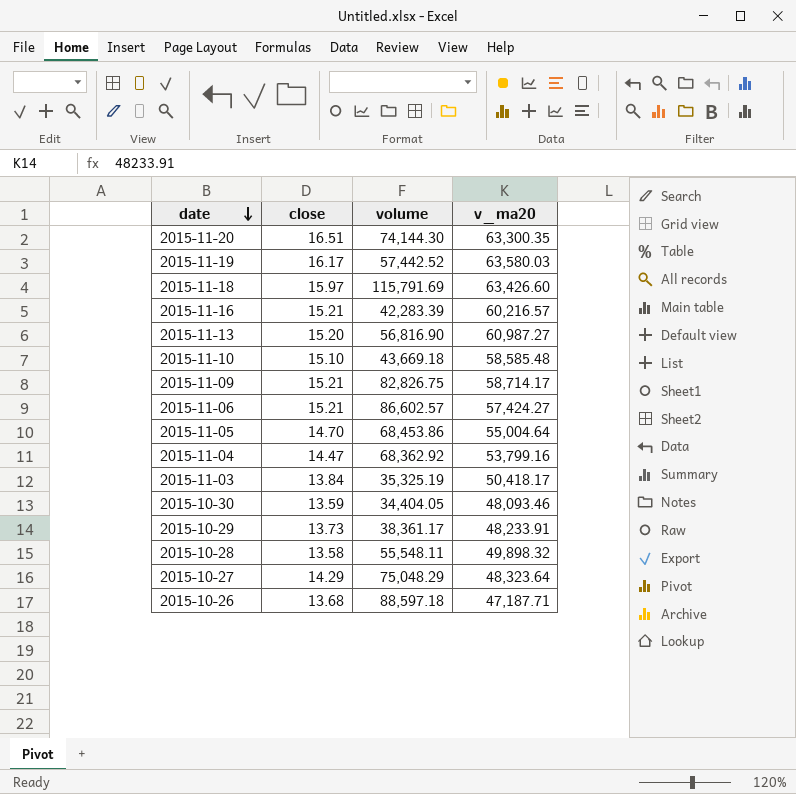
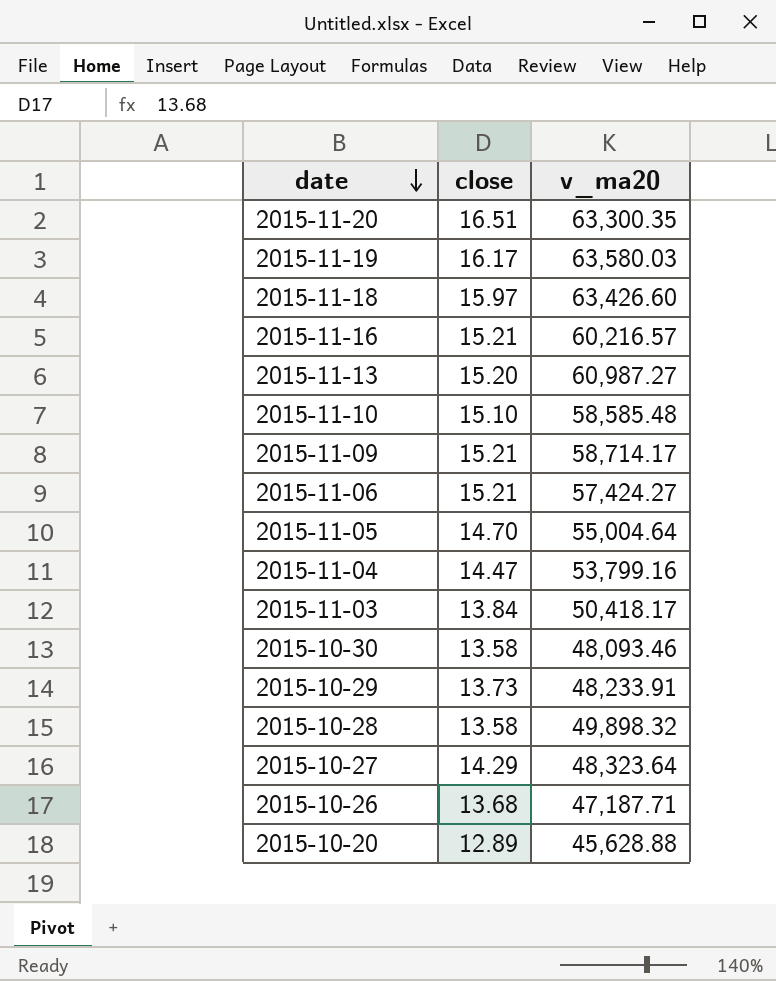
column volume | position: 3 -> none
2015-10-30 | close: 13.59 -> 13.58
row 2015-10-20: none -> 12.89 | 45,628.88

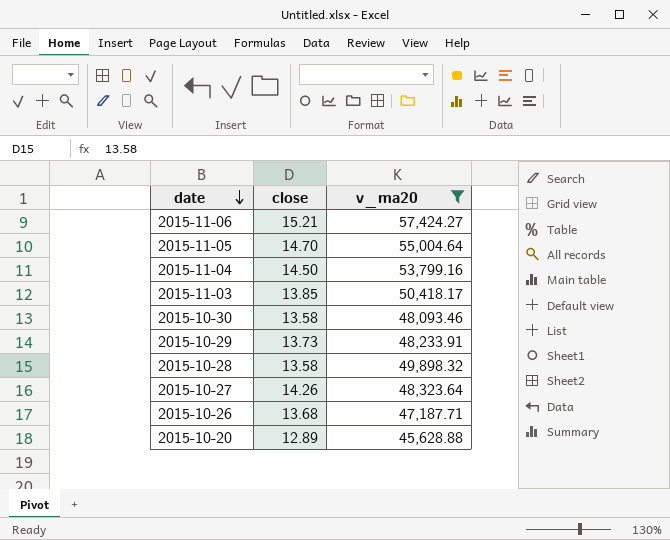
filter: none -> v_ma20 <= 57,424.27
2015-11-04 | close: 14.47 -> 14.50
2015-11-03 | close: 13.84 -> 13.85
2015-10-27 | close: 14.29 -> 14.26

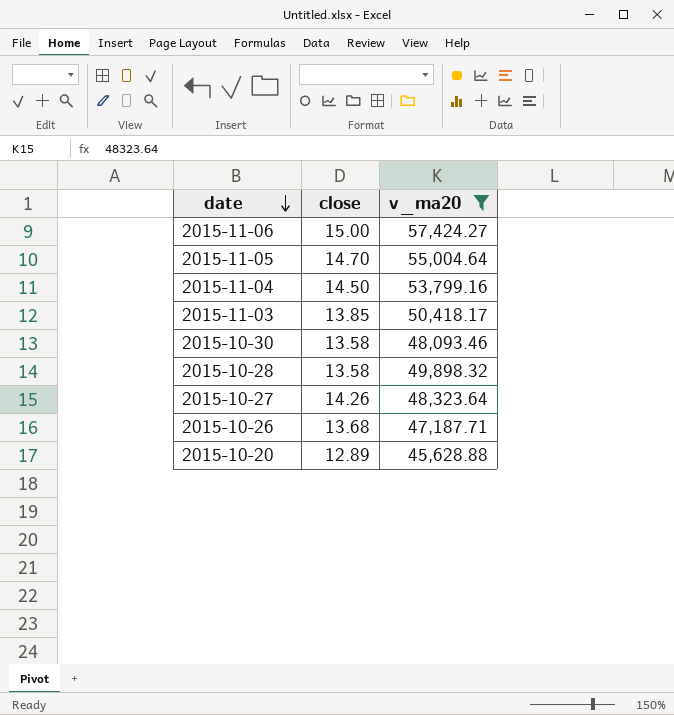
row 2015-10-29: 13.73 | 48,233.91 -> none
2015-11-06 | close: 15.21 -> 15.00

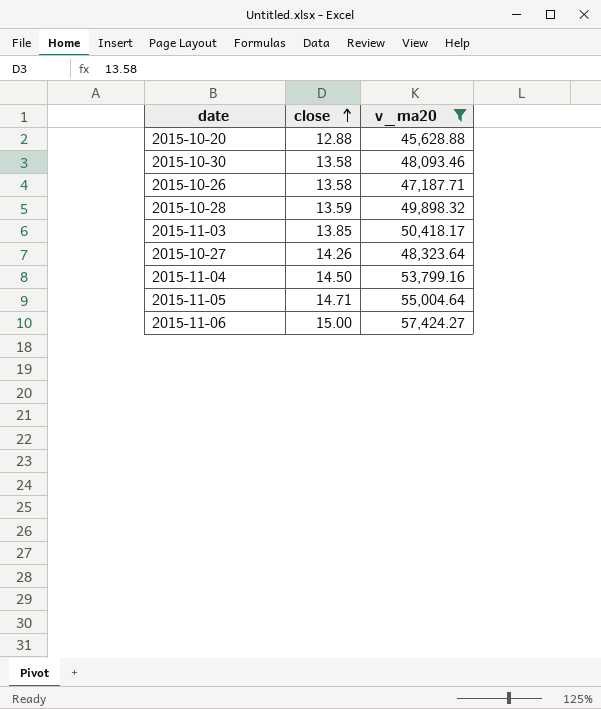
row order: date descending -> close ascending
2015-10-20 | close: 12.89 -> 12.88
2015-10-26 | close: 13.68 -> 13.58
2015-10-28 | close: 13.58 -> 13.59
2015-11-05 | close: 14.70 -> 14.71

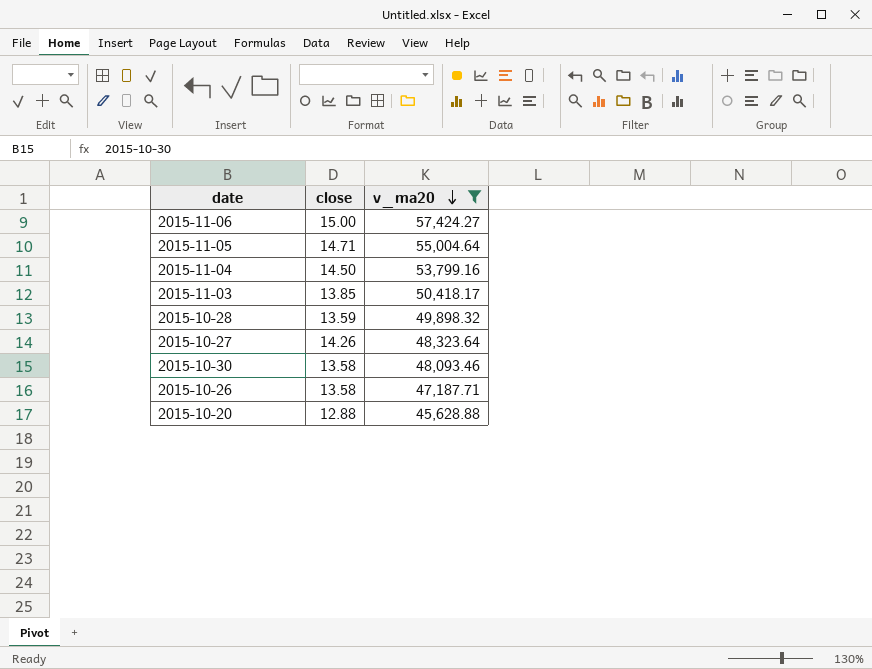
row order: close ascending -> v_ma20 descending

